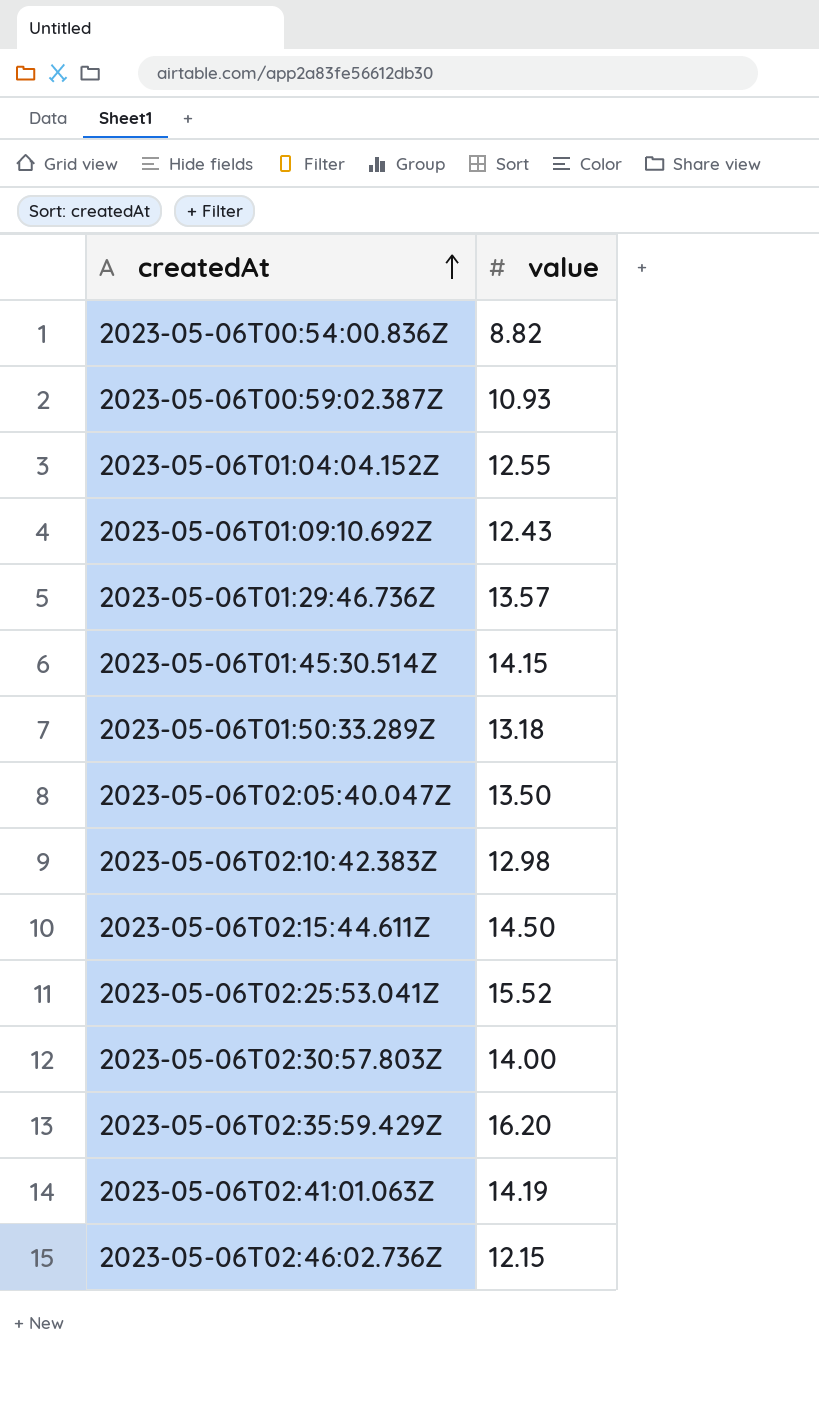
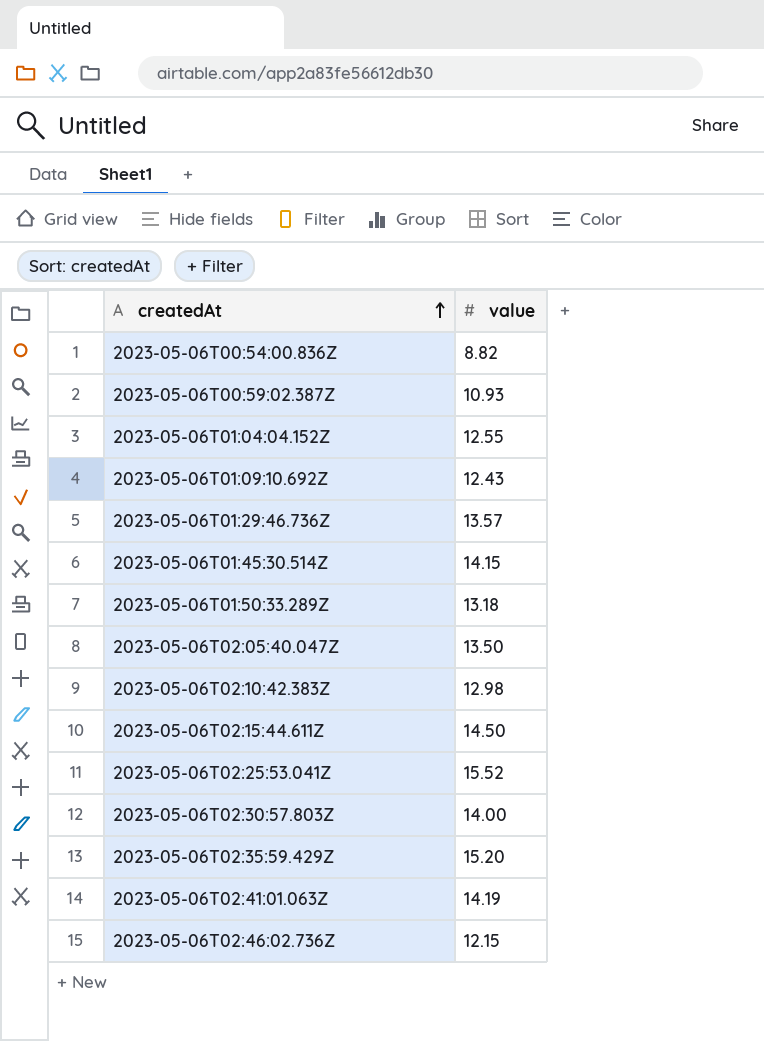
2023-05-06T02:35:59.429Z | value: 16.20 -> 15.20

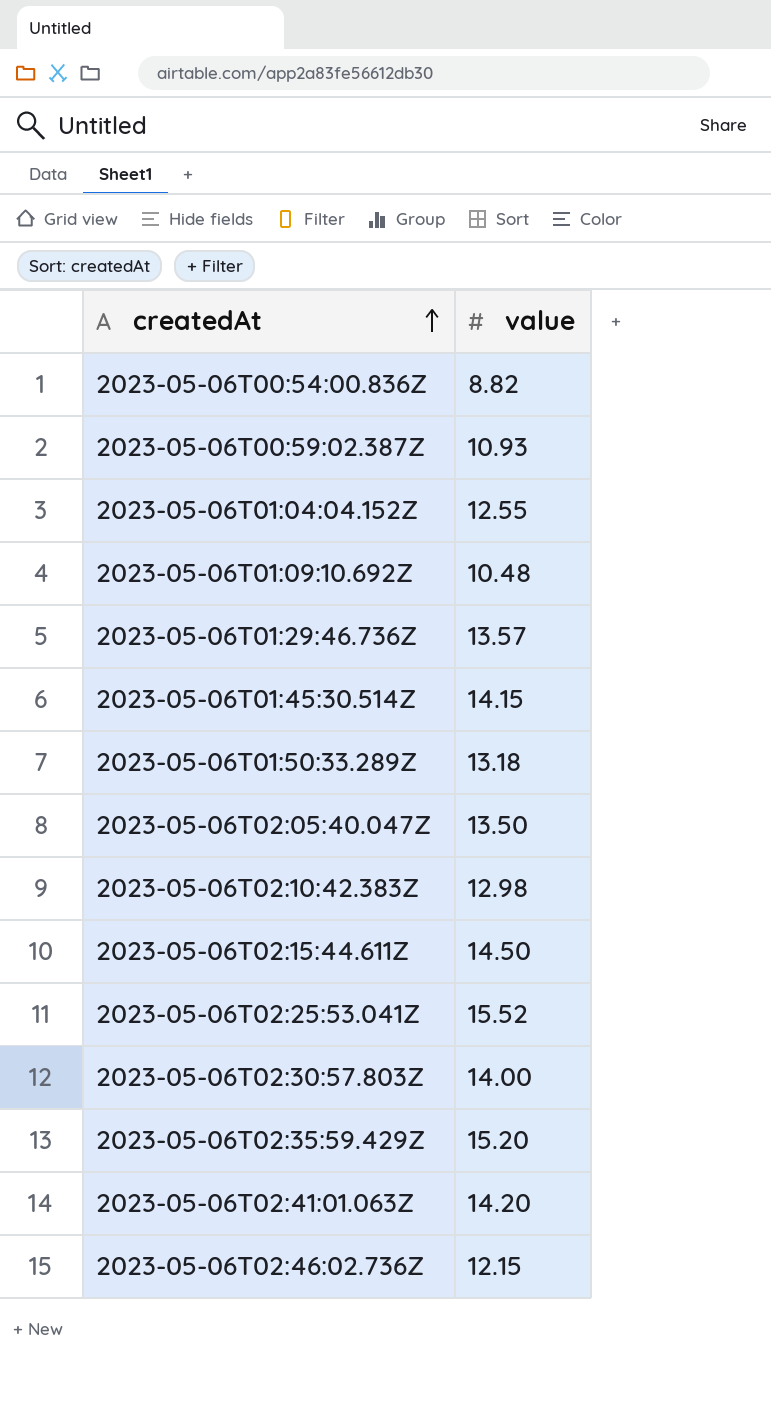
2023-05-06T01:09:10.692Z | value: 12.43 -> 10.48
2023-05-06T02:41:01.063Z | value: 14.19 -> 14.20

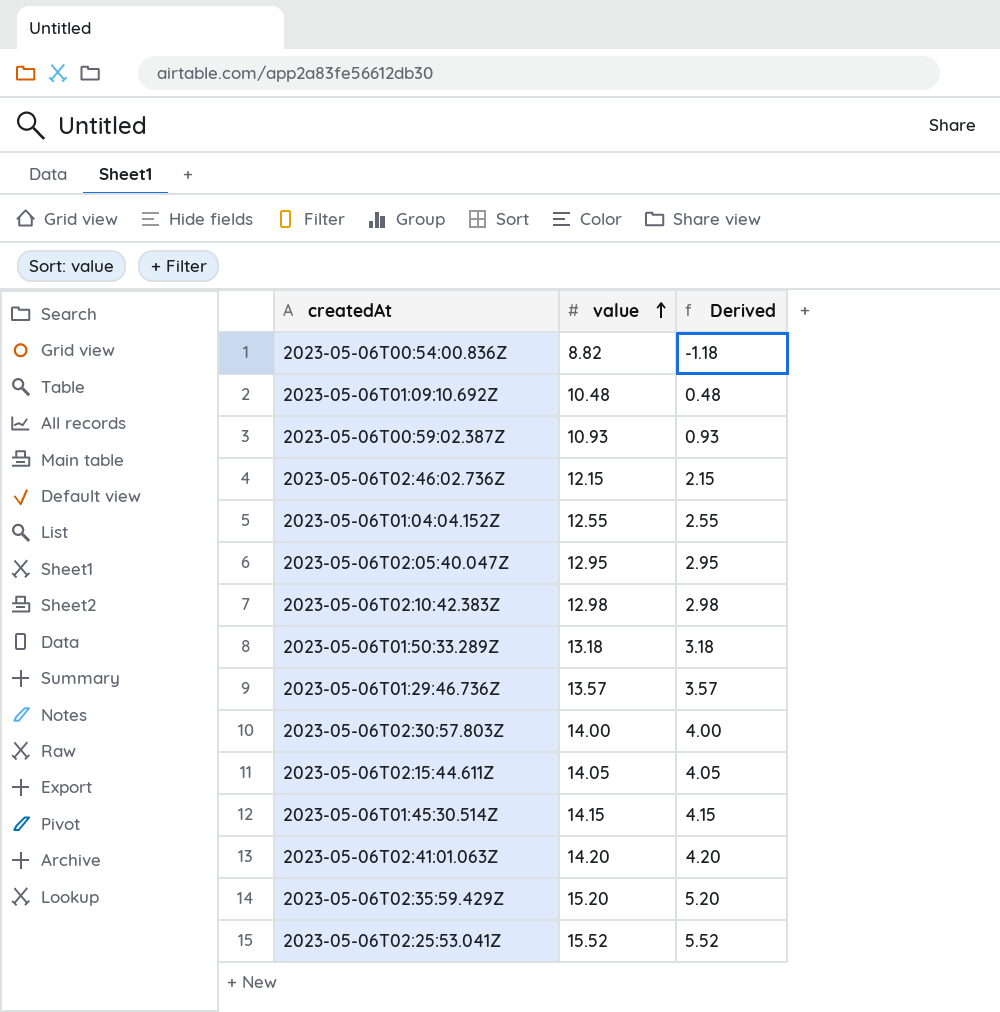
row order: createdAt ascending -> value ascending
column Derived | formula: none -> [value] - 10
2023-05-06T02:05:40.047Z | value: 13.50 -> 12.95
2023-05-06T02:15:44.611Z | value: 14.50 -> 14.05

